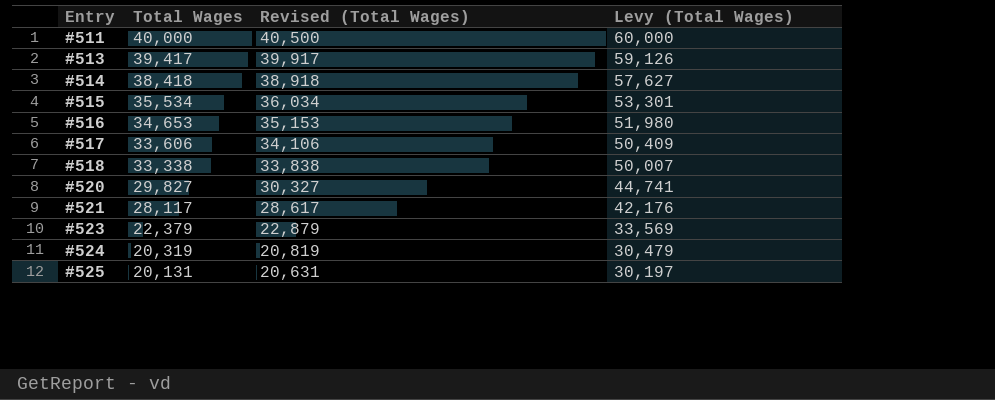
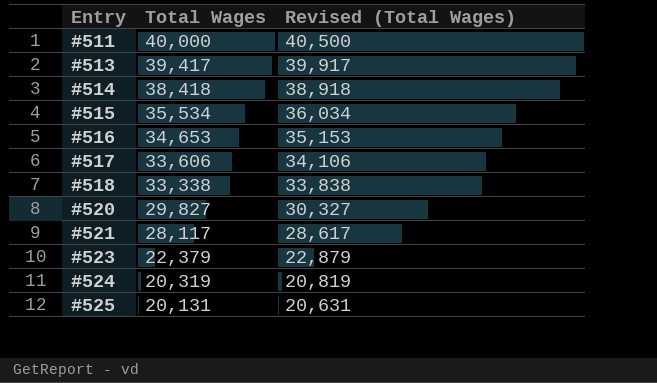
column Levy (Total Wages) | formula: [Total Wages] * 1.5 -> none

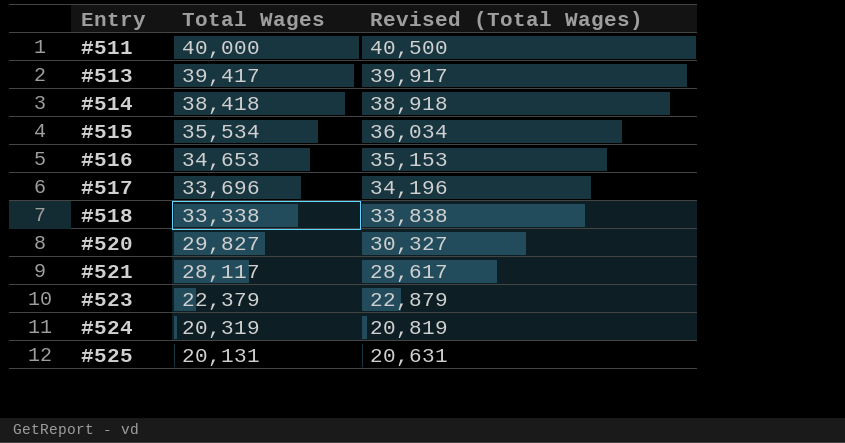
#517 | Total Wages: 33,606 -> 33,696
#517 | Revised (Total Wages): 34,106 -> 34,196

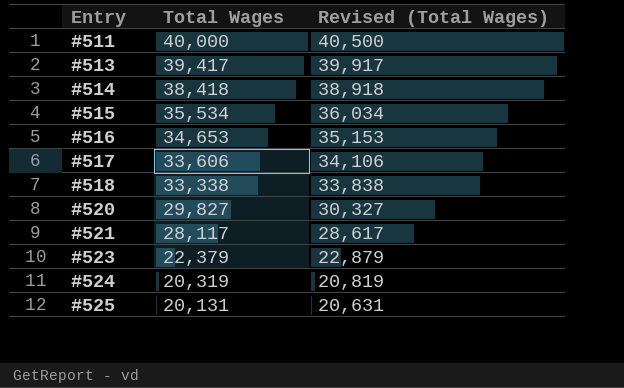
#517 | Total Wages: 33,696 -> 33,606
#517 | Revised (Total Wages): 34,196 -> 34,106

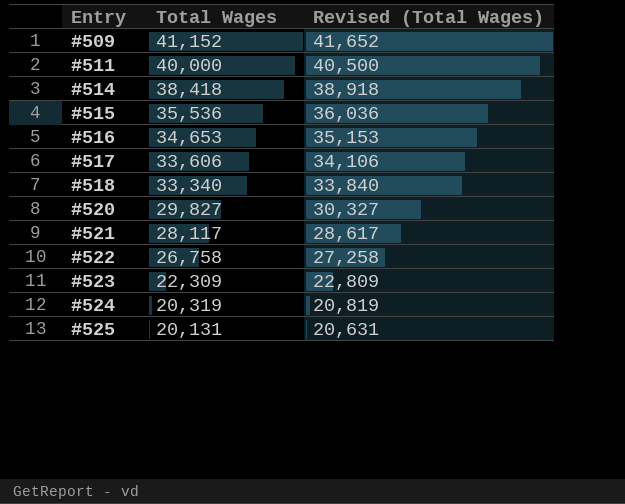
row #513: 39,417 | 39,917 -> none
row #509: none -> 41,152 | 41,652
#515 | Total Wages: 35,534 -> 35,536
#515 | Revised (Total Wages): 36,034 -> 36,036
#518 | Total Wages: 33,338 -> 33,340
#518 | Revised (Total Wages): 33,838 -> 33,840
row #522: none -> 26,758 | 27,258
#523 | Total Wages: 22,379 -> 22,309
#523 | Revised (Total Wages): 22,879 -> 22,809

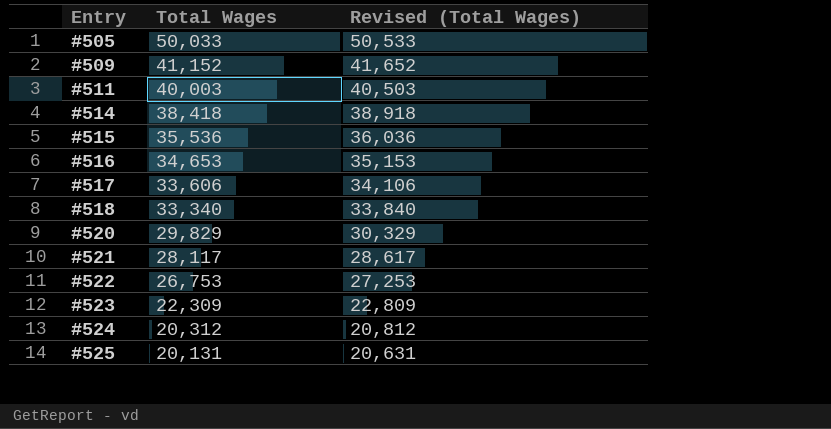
row #505: none -> 50,033 | 50,533
#511 | Total Wages: 40,000 -> 40,003
#511 | Revised (Total Wages): 40,500 -> 40,503
#520 | Total Wages: 29,827 -> 29,829
#520 | Revised (Total Wages): 30,327 -> 30,329
#522 | Total Wages: 26,758 -> 26,753
#522 | Revised (Total Wages): 27,258 -> 27,253
#524 | Total Wages: 20,319 -> 20,312
#524 | Revised (Total Wages): 20,819 -> 20,812

